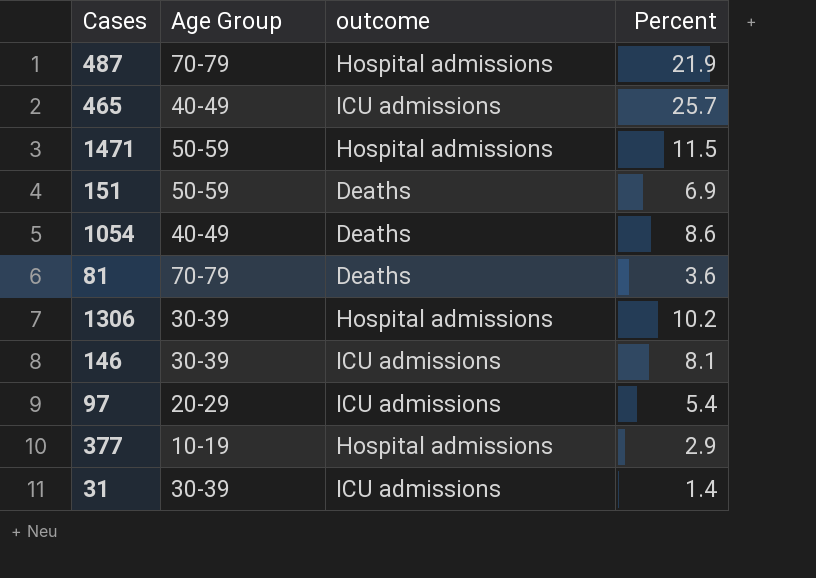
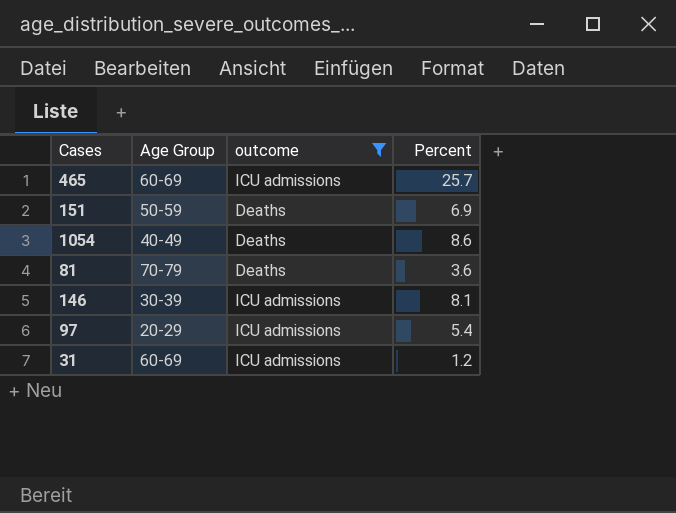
filter: none -> outcome != Hospital admissions
465 | Age Group: 40-49 -> 60-69
31 | Age Group: 30-39 -> 60-69
31 | Percent: 1.4 -> 1.2

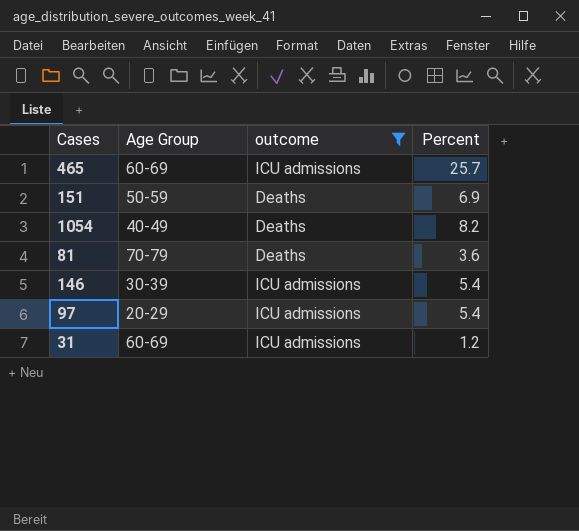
1054 | Percent: 8.6 -> 8.2
146 | Percent: 8.1 -> 5.4

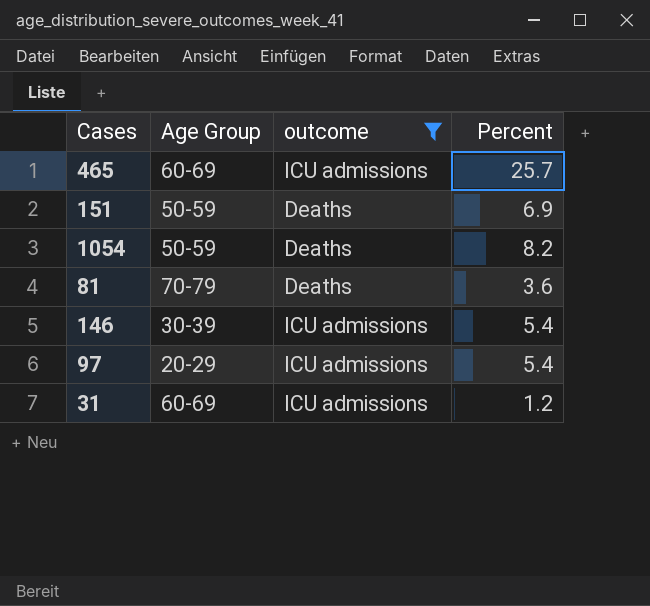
1054 | Age Group: 40-49 -> 50-59

